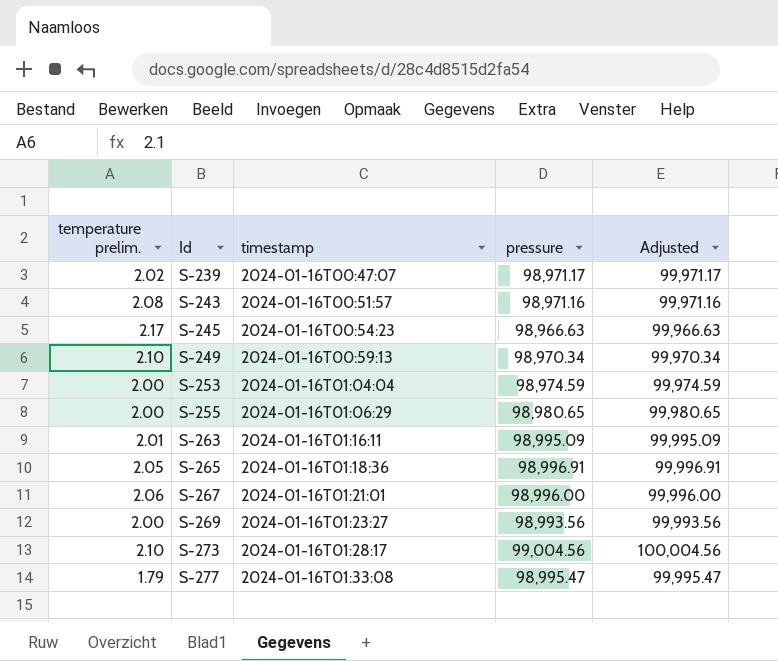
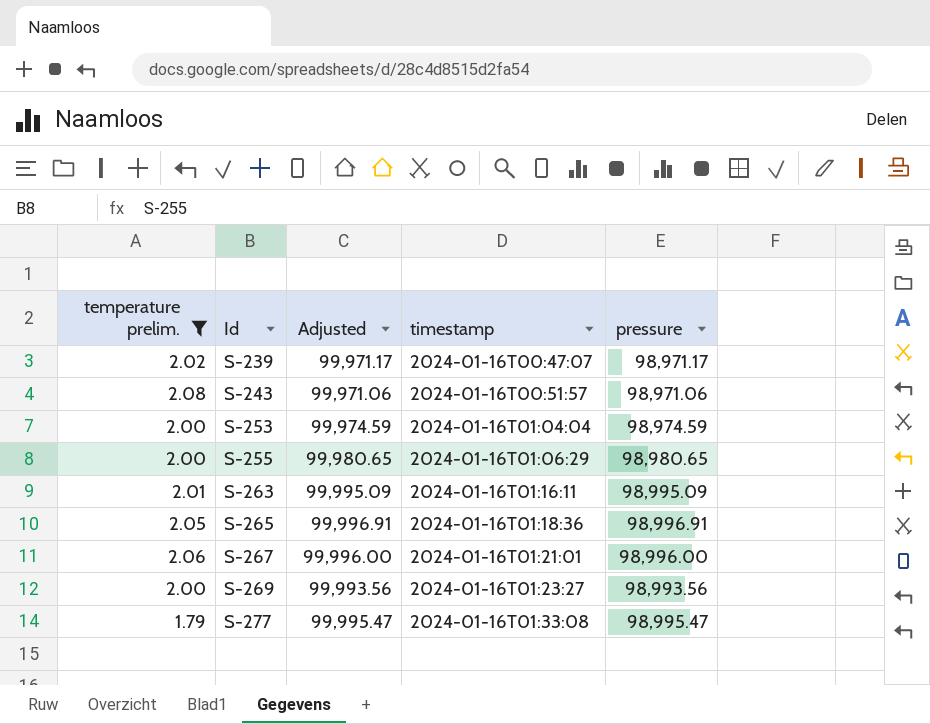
filter: none -> temperature prelim. <= 2.08
column Adjusted | position: 5 -> 3
S-243 | Adjusted: 99,971.16 -> 99,971.06
S-243 | pressure: 98,971.16 -> 98,971.06

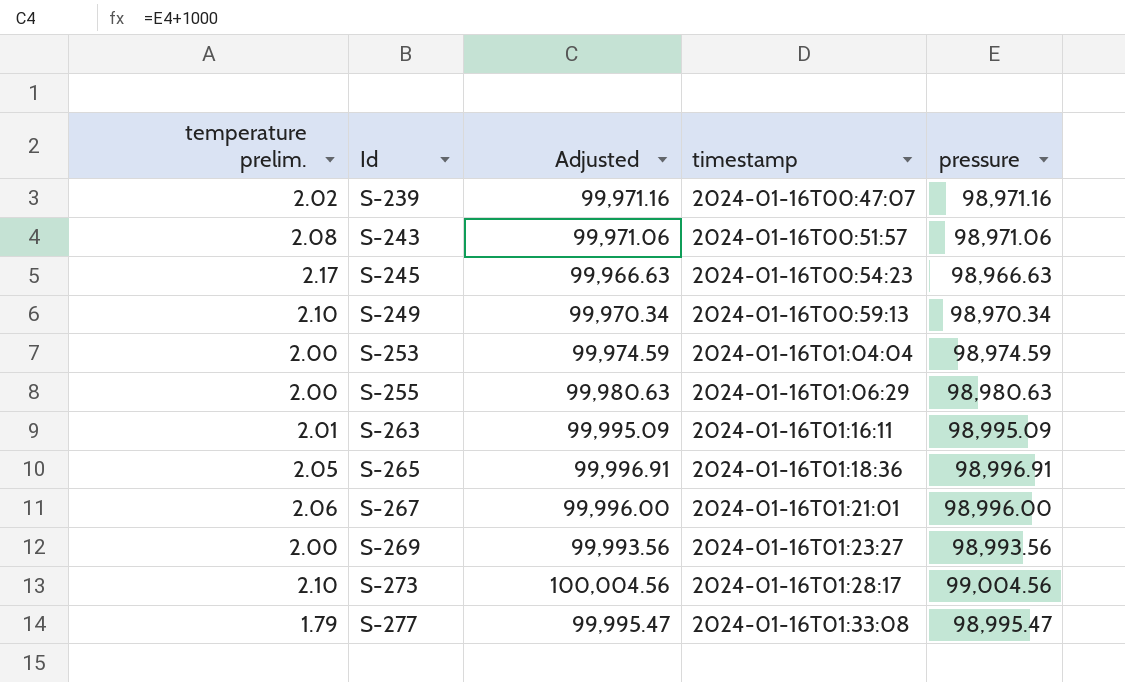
filter: temperature prelim. <= 2.08 -> none
S-239 | Adjusted: 99,971.17 -> 99,971.16
S-239 | pressure: 98,971.17 -> 98,971.16
S-255 | Adjusted: 99,980.65 -> 99,980.63
S-255 | pressure: 98,980.65 -> 98,980.63

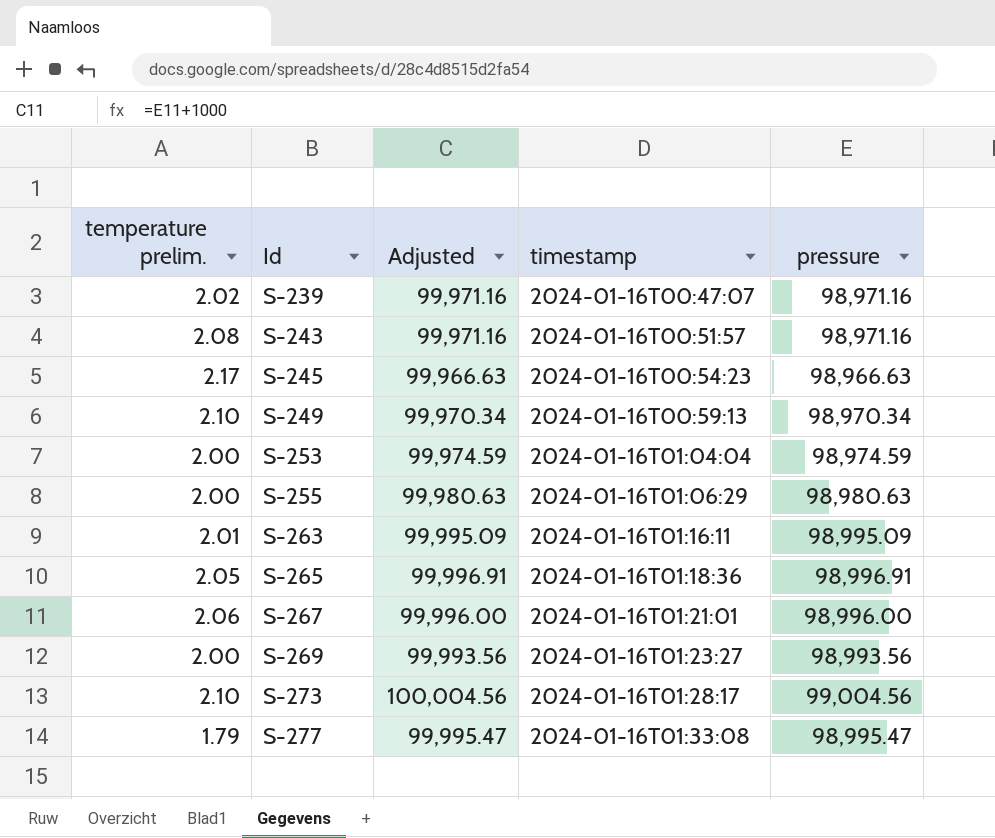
S-243 | Adjusted: 99,971.06 -> 99,971.16
S-243 | pressure: 98,971.06 -> 98,971.16

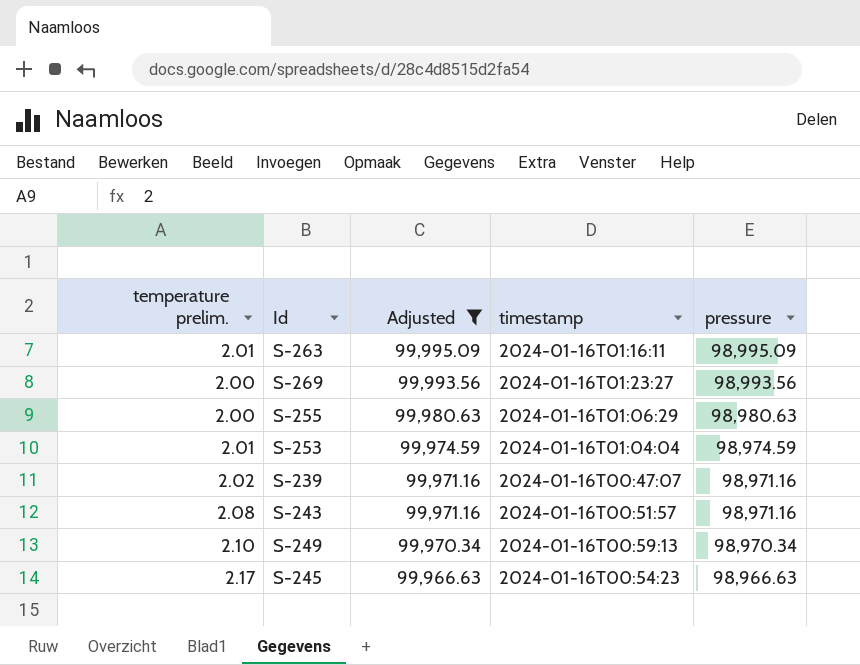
filter: none -> Adjusted <= 99,995.09
row order: Id ascending -> Adjusted descending
S-253 | temperature prelim.: 2.00 -> 2.01

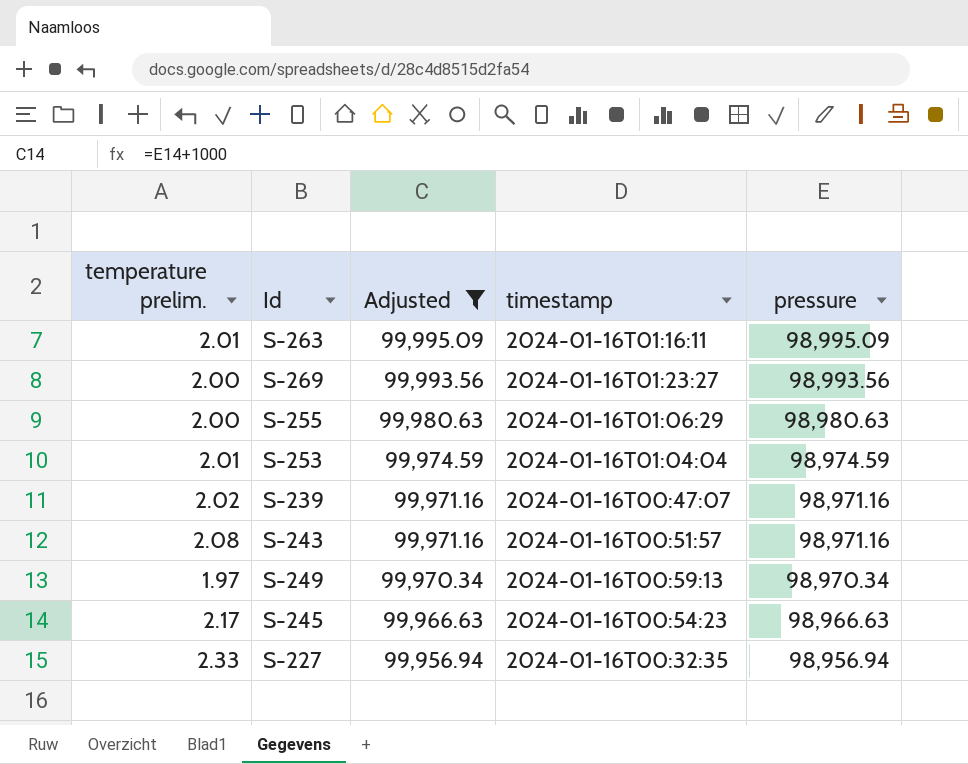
S-249 | temperature prelim.: 2.10 -> 1.97
row S-227: none -> 2.33 | 99,956.94 | 2024-01-16T00:32:35 | 98,956.94

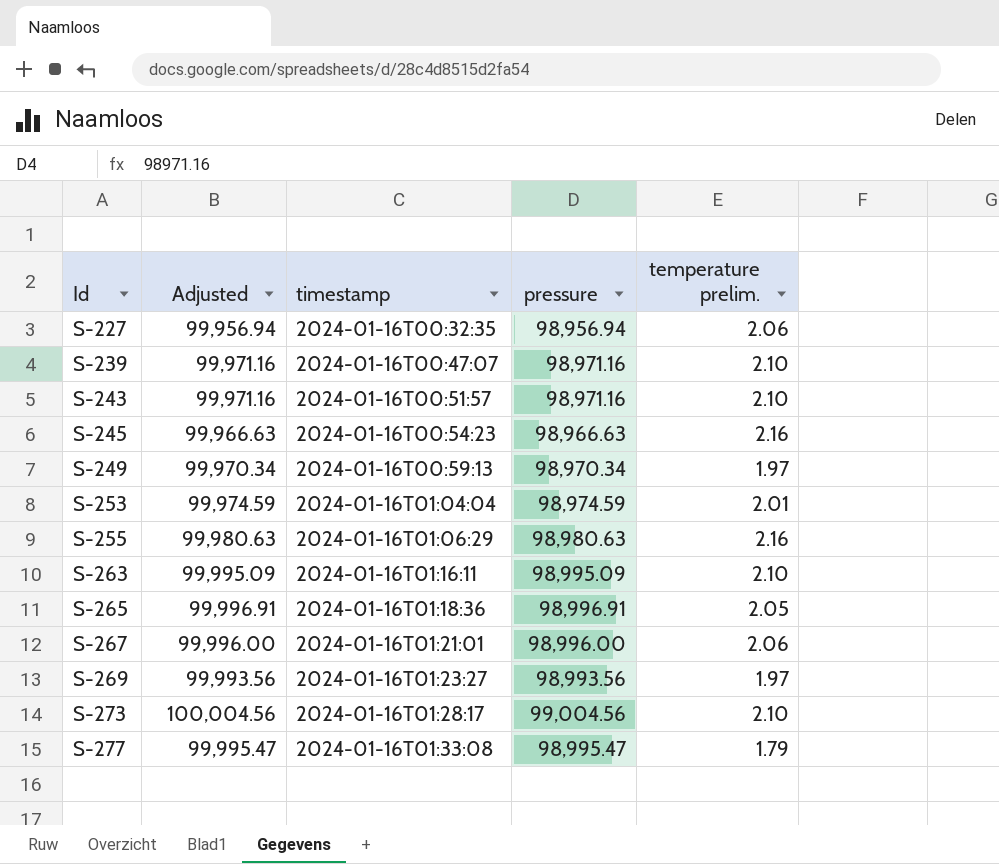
filter: Adjusted <= 99,995.09 -> none
row order: Adjusted descending -> Id ascending
column temperature prelim. | position: 1 -> 5
S-227 | temperature prelim.: 2.33 -> 2.06
S-239 | temperature prelim.: 2.02 -> 2.10
S-243 | temperature prelim.: 2.08 -> 2.10
S-245 | temperature prelim.: 2.17 -> 2.16
S-255 | temperature prelim.: 2.00 -> 2.16
S-263 | temperature prelim.: 2.01 -> 2.10
S-269 | temperature prelim.: 2.00 -> 1.97

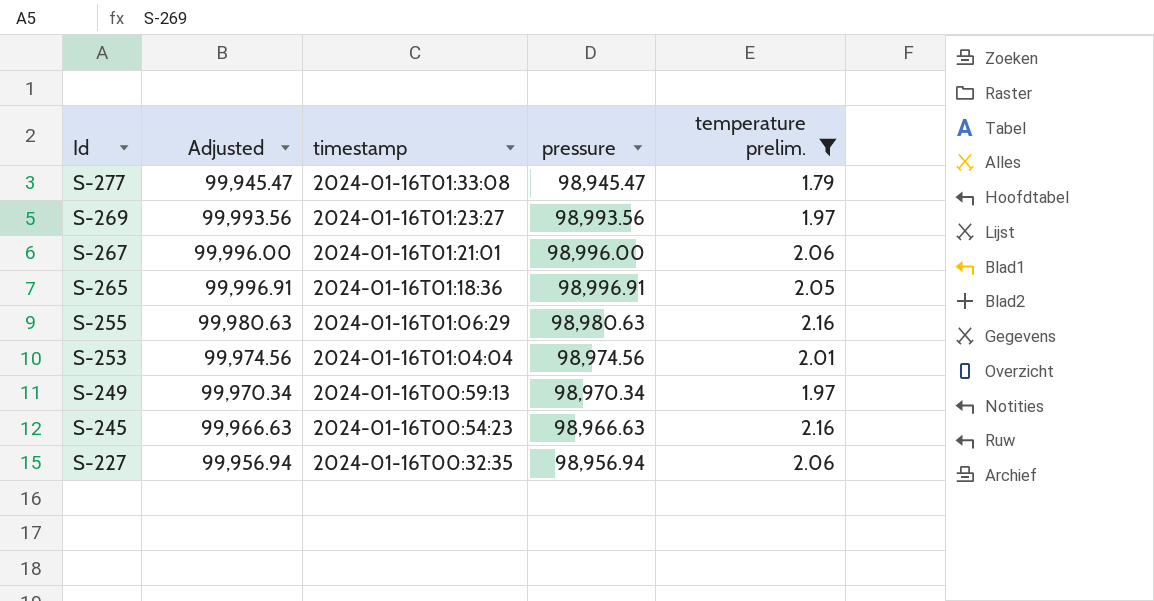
filter: none -> temperature prelim. != 2.10
row order: Id ascending -> Id descending
S-277 | Adjusted: 99,995.47 -> 99,945.47
S-277 | pressure: 98,995.47 -> 98,945.47
S-253 | Adjusted: 99,974.59 -> 99,974.56
S-253 | pressure: 98,974.59 -> 98,974.56

